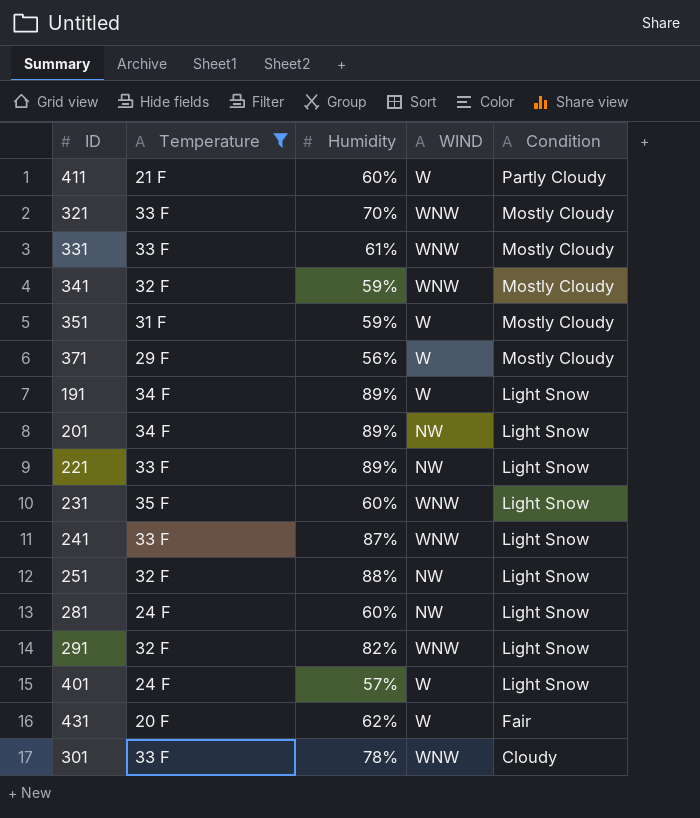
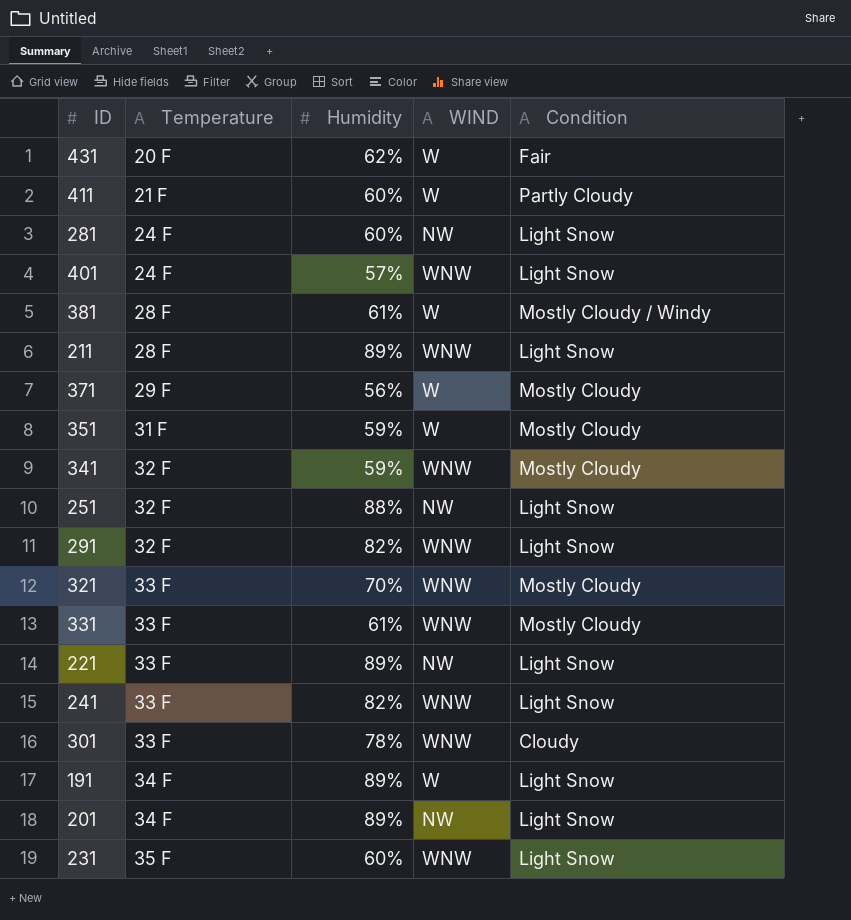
filter: Temperature != 28 F -> none
row order: Condition descending -> Temperature ascending
401 | WIND: W -> WNW
241 | Humidity: 87% -> 82%

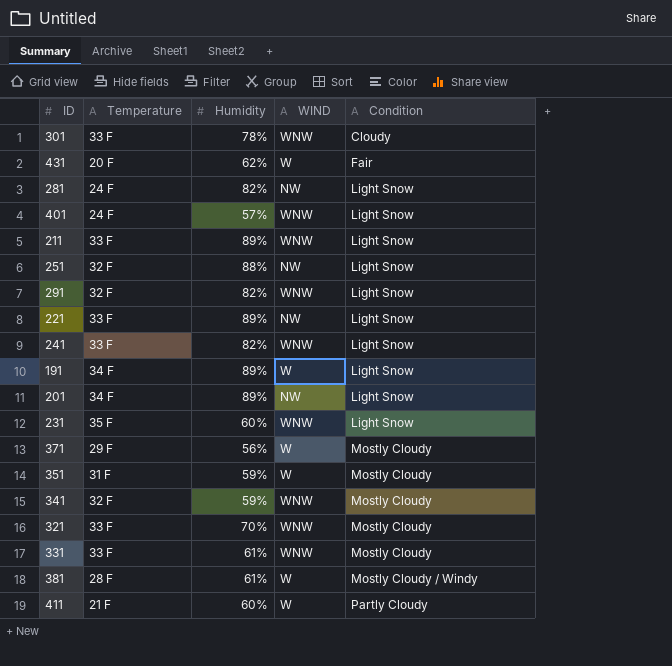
row order: Temperature ascending -> Condition ascending
281 | Humidity: 60% -> 82%
211 | Temperature: 28 F -> 33 F

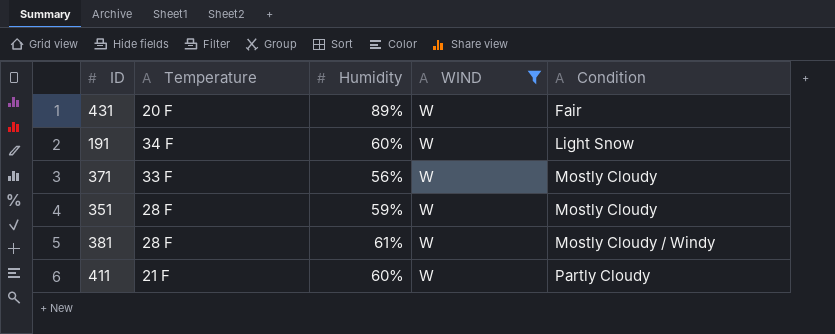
filter: none -> WIND = W
431 | Humidity: 62% -> 89%
191 | Humidity: 89% -> 60%
371 | Temperature: 29 F -> 33 F
351 | Temperature: 31 F -> 28 F

